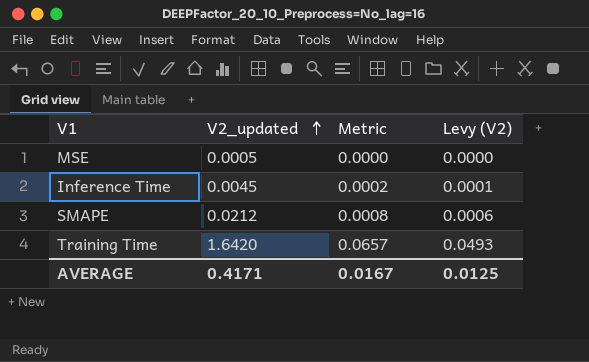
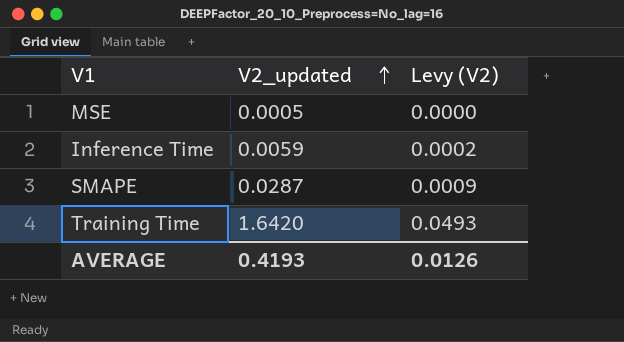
column Metric | formula: [V2_updated] * 0.04 -> none
Inference Time | V2_updated: 0.0045 -> 0.0059
Inference Time | Levy (V2): 0.0001 -> 0.0002
SMAPE | V2_updated: 0.0212 -> 0.0287
SMAPE | Levy (V2): 0.0006 -> 0.0009
AVERAGE | V2_updated: 0.4171 -> 0.4193
AVERAGE | Levy (V2): 0.0125 -> 0.0126

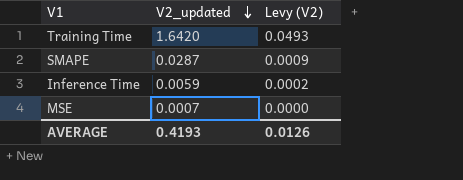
row order: V2_updated ascending -> V2_updated descending
MSE | V2_updated: 0.0005 -> 0.0007

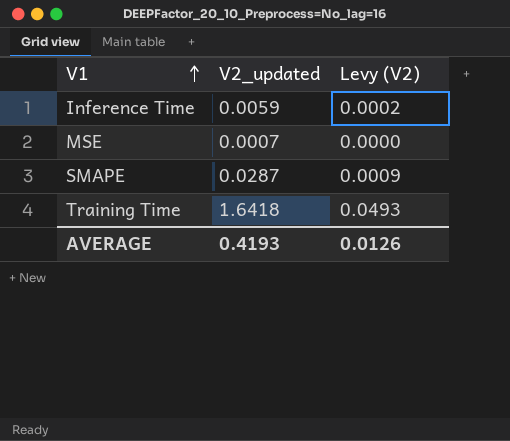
row order: V2_updated descending -> V1 ascending
Training Time | V2_updated: 1.6420 -> 1.6418

